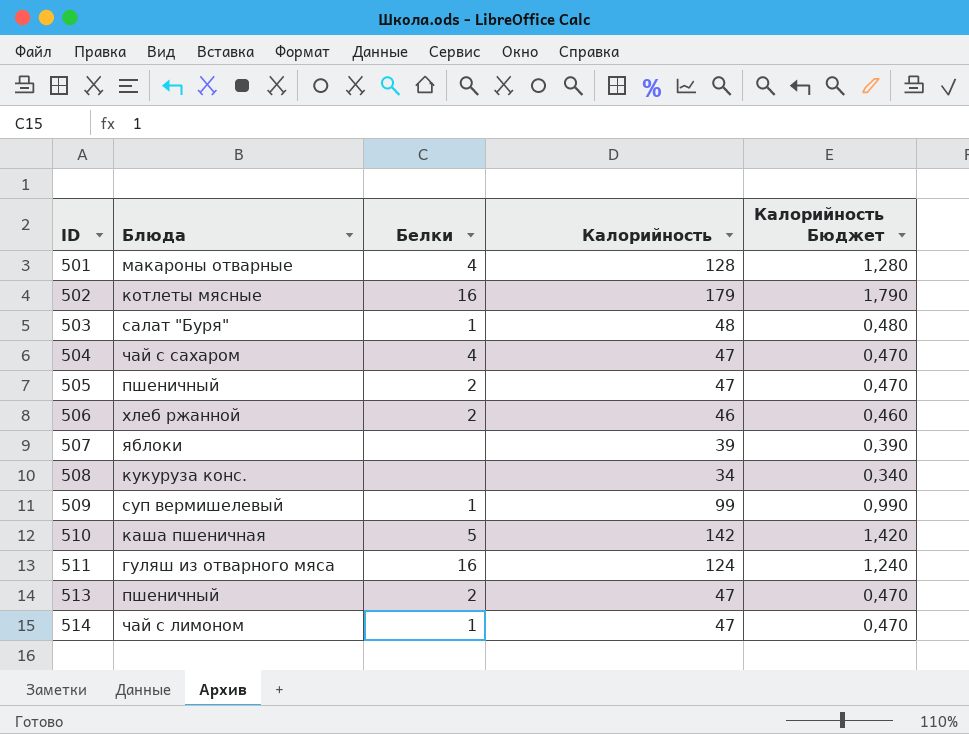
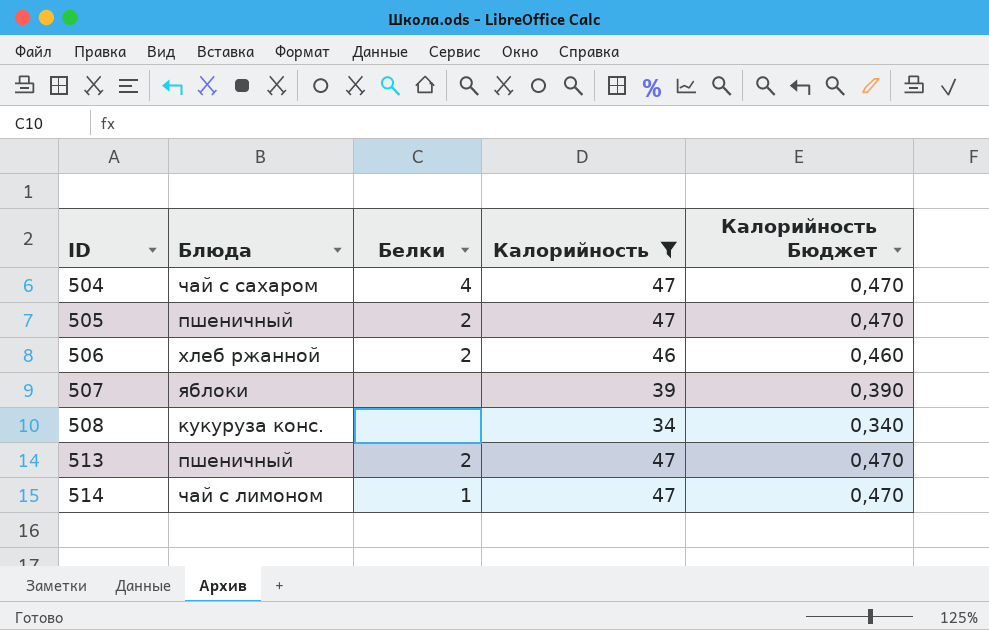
filter: none -> Калорийность <= 47

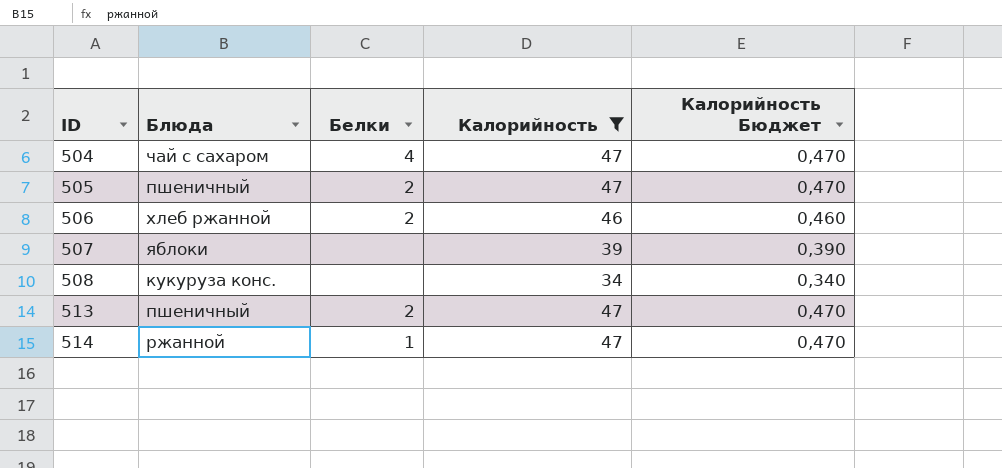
514 | Блюда: чай с лимоном -> ржанной

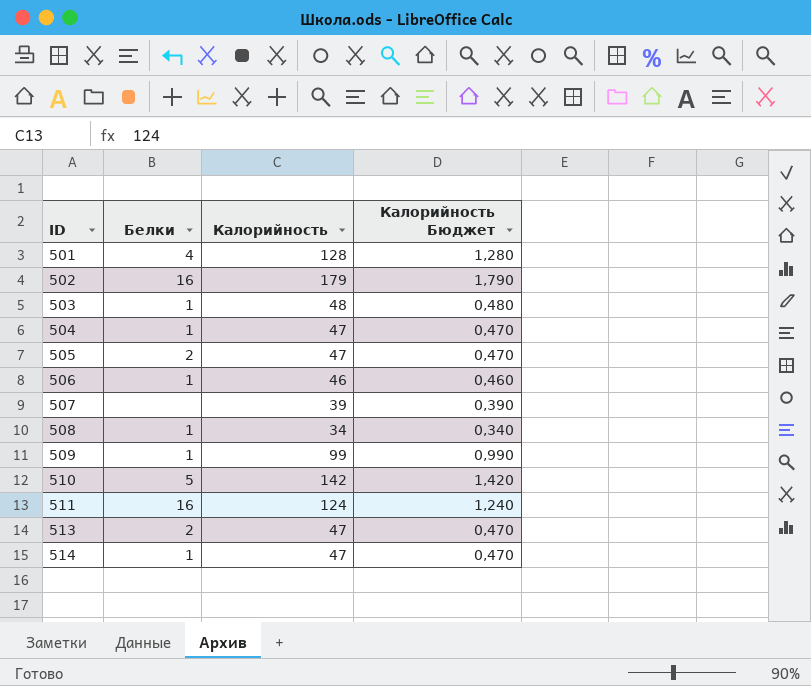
filter: Калорийность <= 47 -> none
column Блюда | position: 2 -> none
504 | Белки: 4 -> 1
506 | Белки: 2 -> 1
508 | Белки: none -> 1

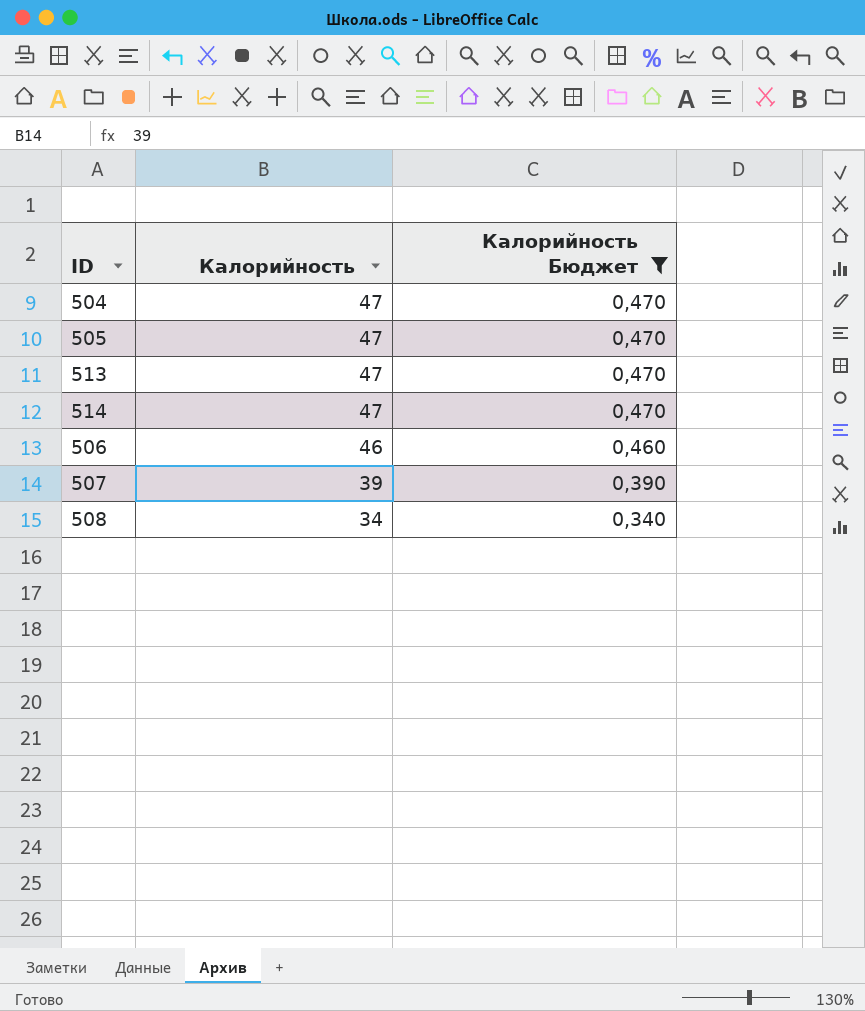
filter: none -> Калорийность Бюджет <= 0,470
row order: ID ascending -> Калорийность descending
column Белки | position: 2 -> none

